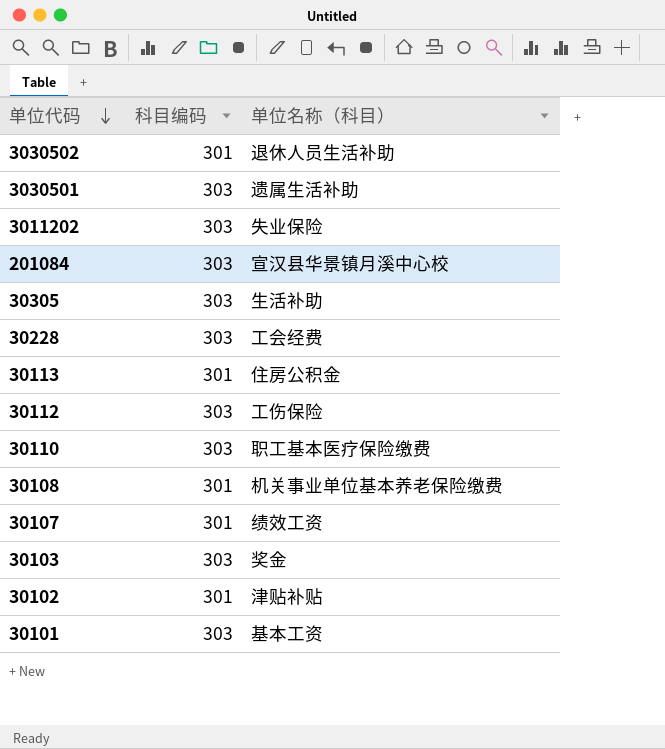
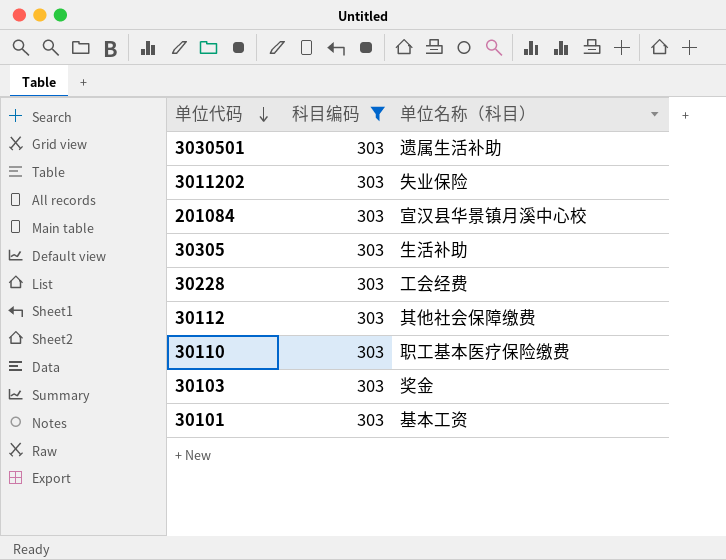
filter: none -> 科目编码 = 303
30112 | 单位名称（科目）: 工伤保险 -> 其他社会保障缴费

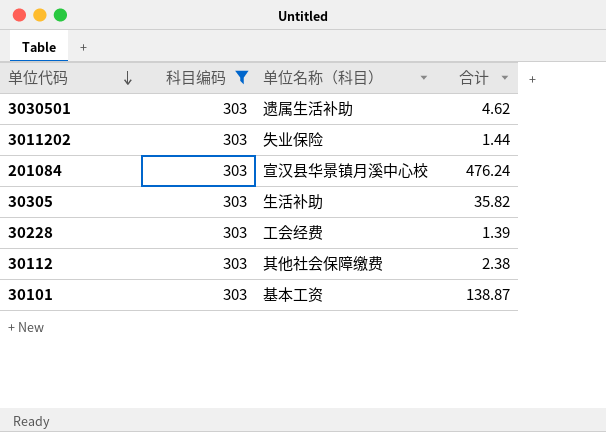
column 合计 | position: none -> 4
row 30110: 303 | 职工基本医疗保险缴费 -> none
row 30103: 303 | 奖金 -> none

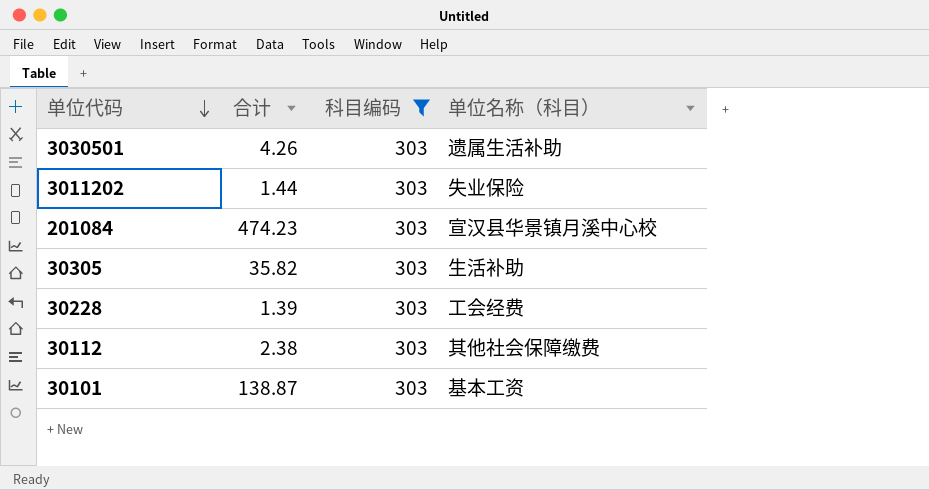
column 合计 | position: 4 -> 2
3030501 | 合计: 4.62 -> 4.26
201084 | 合计: 476.24 -> 474.23

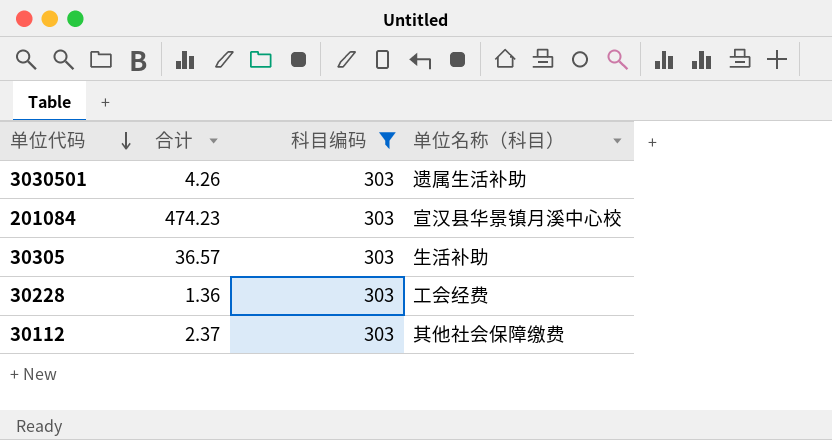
row 3011202: 1.44 | 303 | 失业保险 -> none
row 30101: 138.87 | 303 | 基本工资 -> none
30305 | 合计: 35.82 -> 36.57
30228 | 合计: 1.39 -> 1.36
30112 | 合计: 2.38 -> 2.37

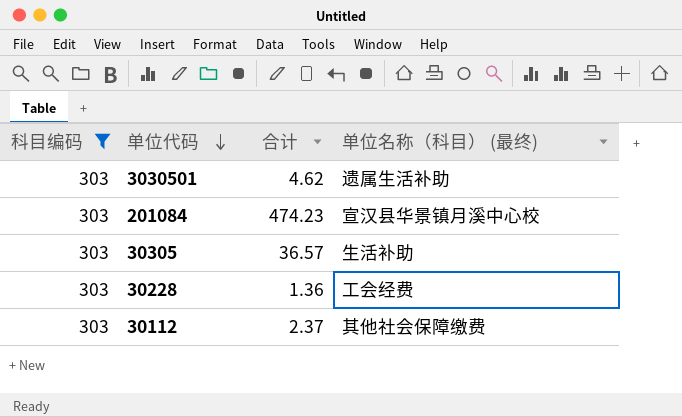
column 科目编码 | position: 3 -> 1
column name: 单位名称（科目） -> 单位名称（科目） (最终)
3030501 | 合计: 4.26 -> 4.62

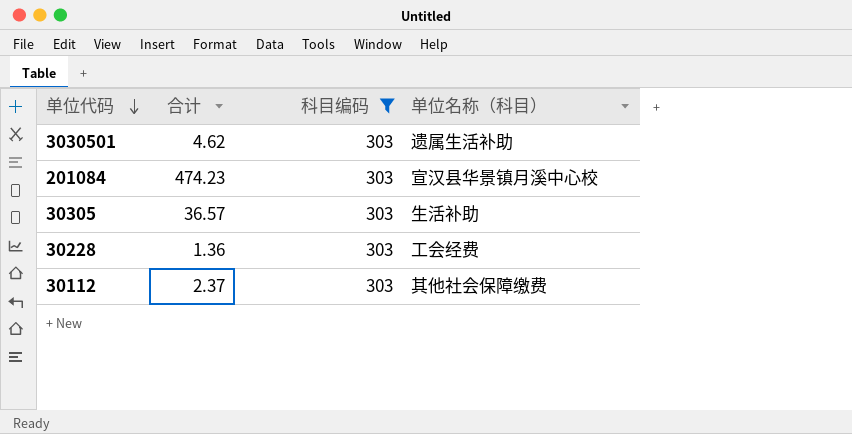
column 科目编码 | position: 1 -> 3
column name: 单位名称（科目） (最终) -> 单位名称（科目）

